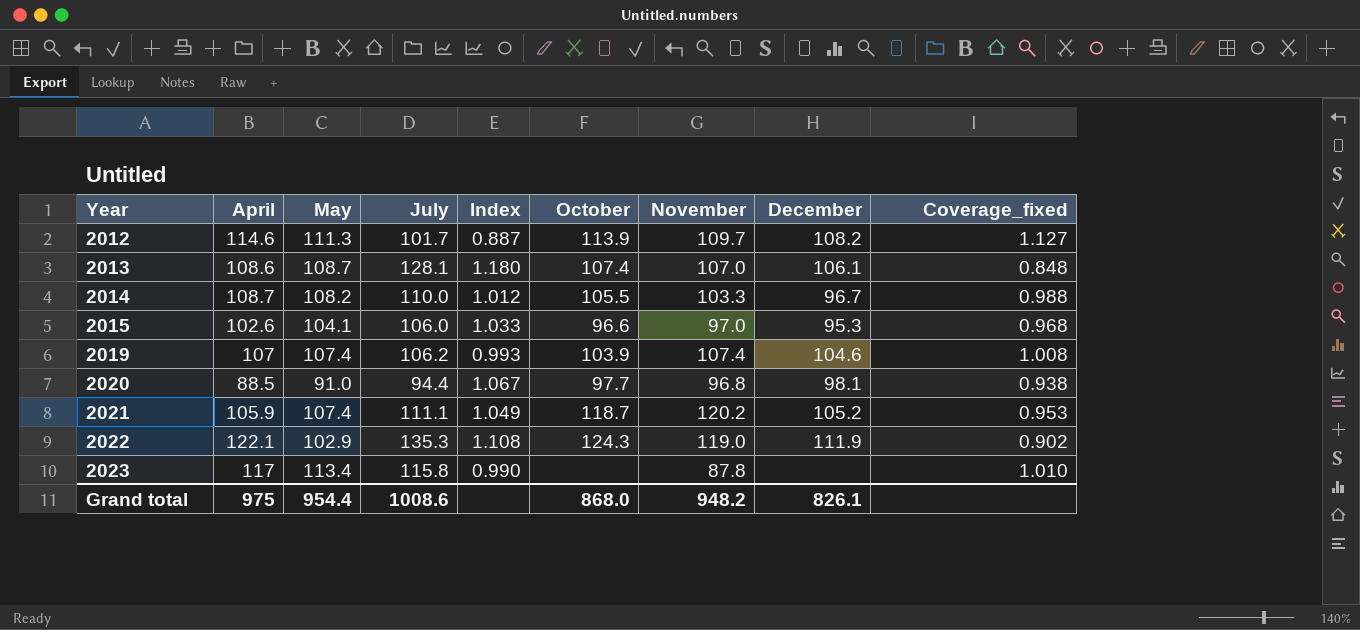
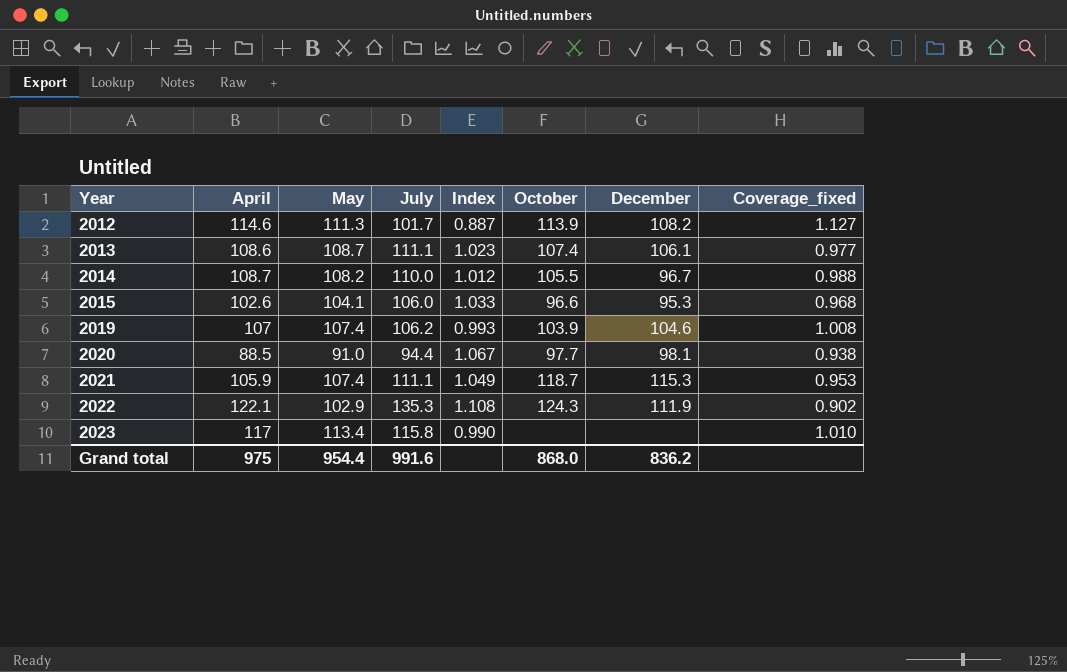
column November | position: 7 -> none
2013 | July: 128.1 -> 111.1
2013 | Index: 1.180 -> 1.023
2013 | Coverage_fixed: 0.848 -> 0.977
2021 | December: 105.2 -> 115.3
Grand total | July: 1008.6 -> 991.6
Grand total | December: 826.1 -> 836.2

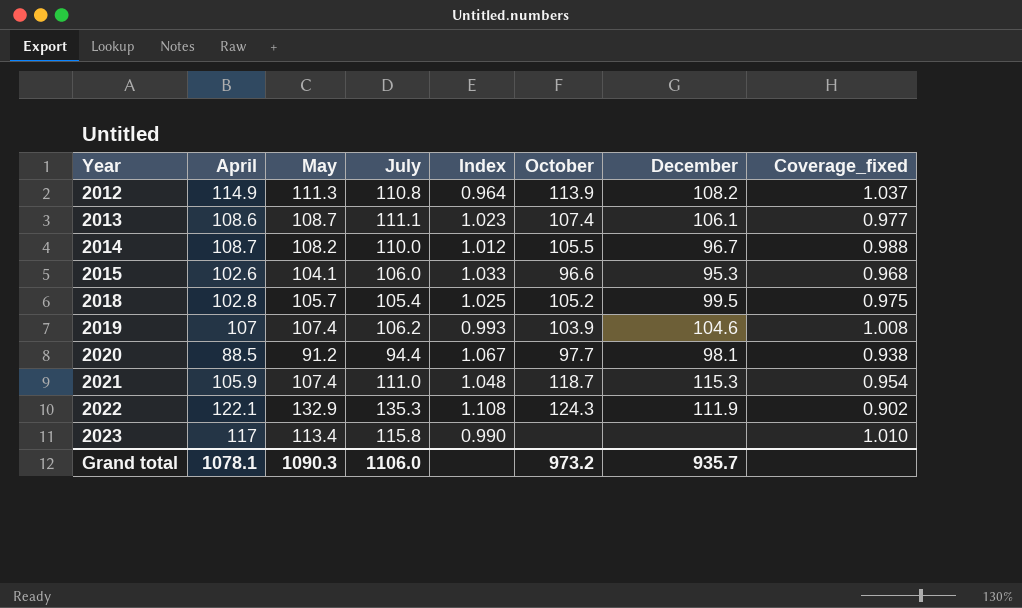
2012 | April: 114.6 -> 114.9
2012 | July: 101.7 -> 110.8
2012 | Index: 0.887 -> 0.964
2012 | Coverage_fixed: 1.127 -> 1.037
row 2018: none -> 102.8 | 105.7 | 105.4 | 1.025 | 105.2 | 99.5 | 0.975
2020 | May: 91.0 -> 91.2
2021 | July: 111.1 -> 111.0
2021 | Index: 1.049 -> 1.048
2021 | Coverage_fixed: 0.953 -> 0.954
2022 | May: 102.9 -> 132.9
Grand total | April: 975 -> 1078.1
Grand total | May: 954.4 -> 1090.3
Grand total | July: 991.6 -> 1106.0
Grand total | October: 868.0 -> 973.2
Grand total | December: 836.2 -> 935.7

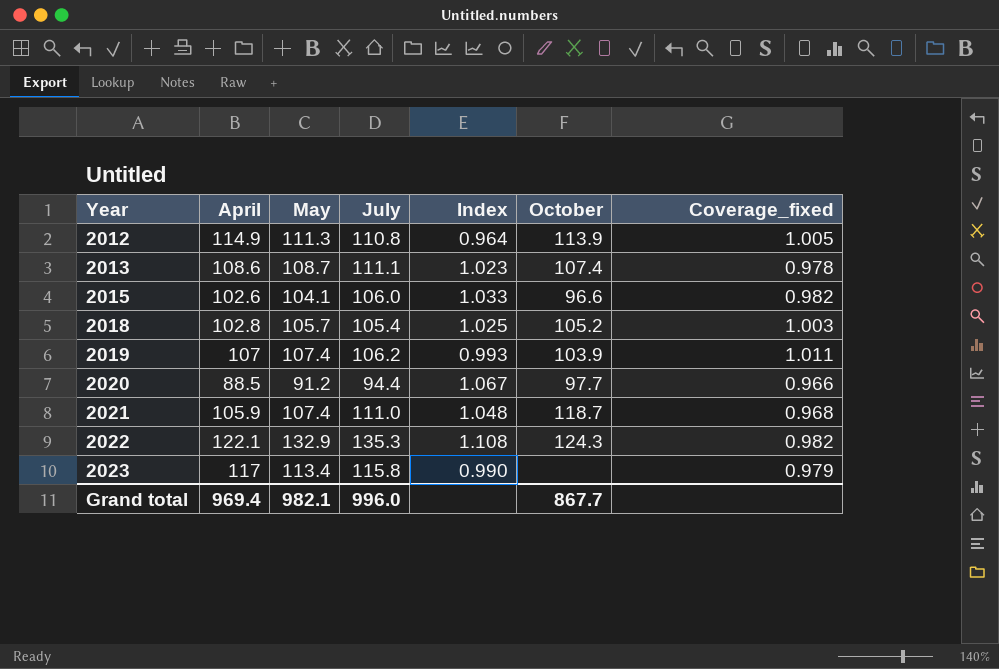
column December | position: 7 -> none
column Coverage_fixed | formula: [April] / [July] -> [May] / [July]
row 2014: 108.7 | 108.2 | 110.0 | 1.012 | 105.5 | 96.7 | 0.988 -> none
Grand total | April: 1078.1 -> 969.4
Grand total | May: 1090.3 -> 982.1
Grand total | July: 1106.0 -> 996.0
Grand total | October: 973.2 -> 867.7

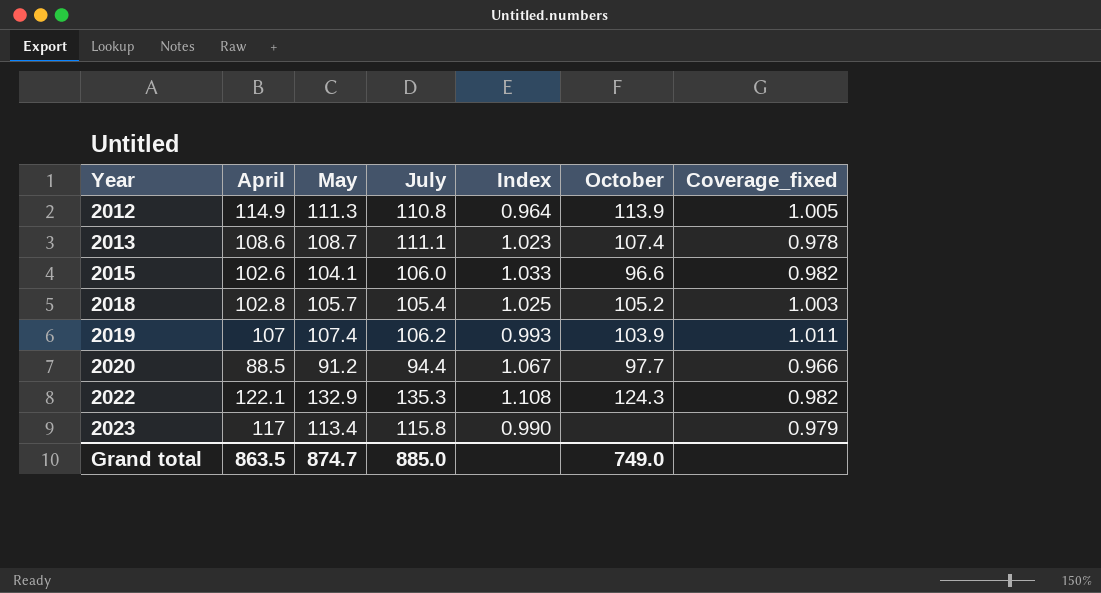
row 2021: 105.9 | 107.4 | 111.0 | 1.048 | 118.7 | 0.968 -> none
Grand total | April: 969.4 -> 863.5
Grand total | May: 982.1 -> 874.7
Grand total | July: 996.0 -> 885.0
Grand total | October: 867.7 -> 749.0

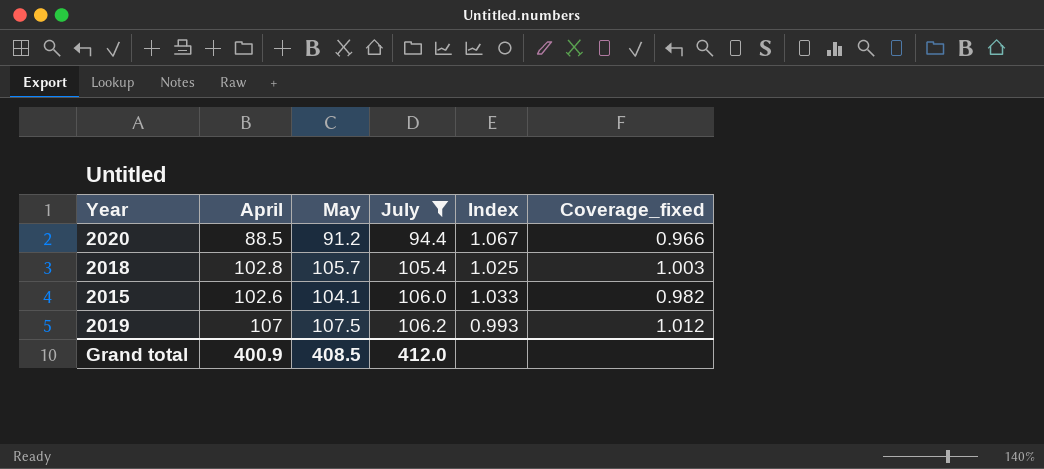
filter: none -> July <= 106.2
row order: Year ascending -> July ascending
column October | position: 6 -> none
2019 | May: 107.4 -> 107.5
2019 | Coverage_fixed: 1.011 -> 1.012
Grand total | April: 863.5 -> 400.9
Grand total | May: 874.7 -> 408.5
Grand total | July: 885.0 -> 412.0

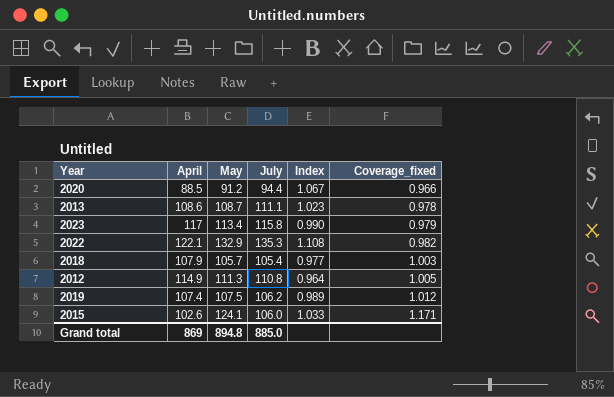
filter: July <= 106.2 -> none
row order: July ascending -> Coverage_fixed ascending
2018 | April: 102.8 -> 107.9
2018 | Index: 1.025 -> 0.977
2019 | April: 107 -> 107.4
2019 | Index: 0.993 -> 0.989
2015 | May: 104.1 -> 124.1
2015 | Coverage_fixed: 0.982 -> 1.171
Grand total | April: 400.9 -> 869
Grand total | May: 408.5 -> 894.8
Grand total | July: 412.0 -> 885.0

